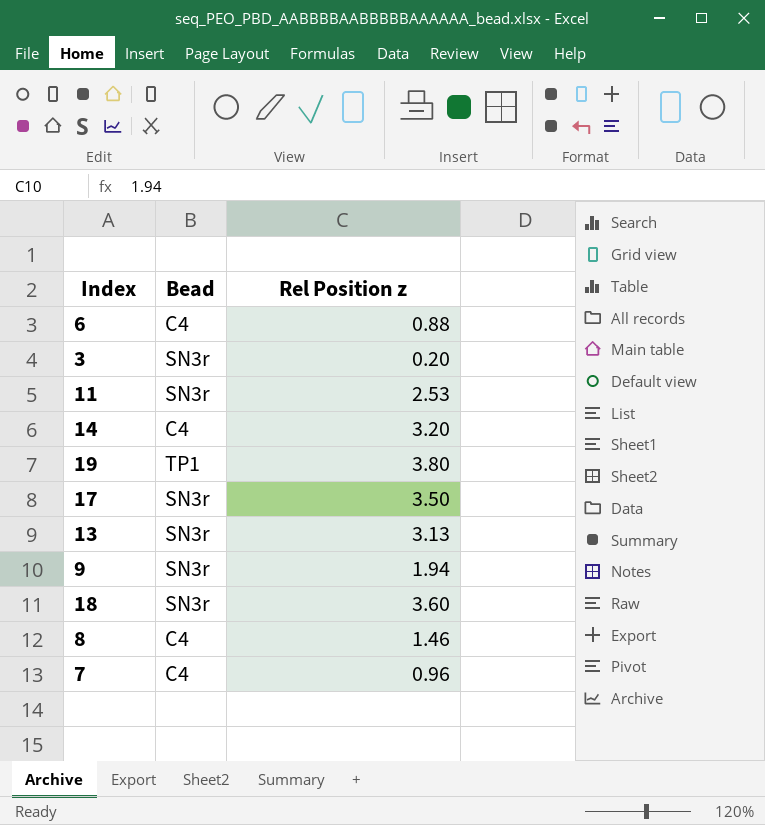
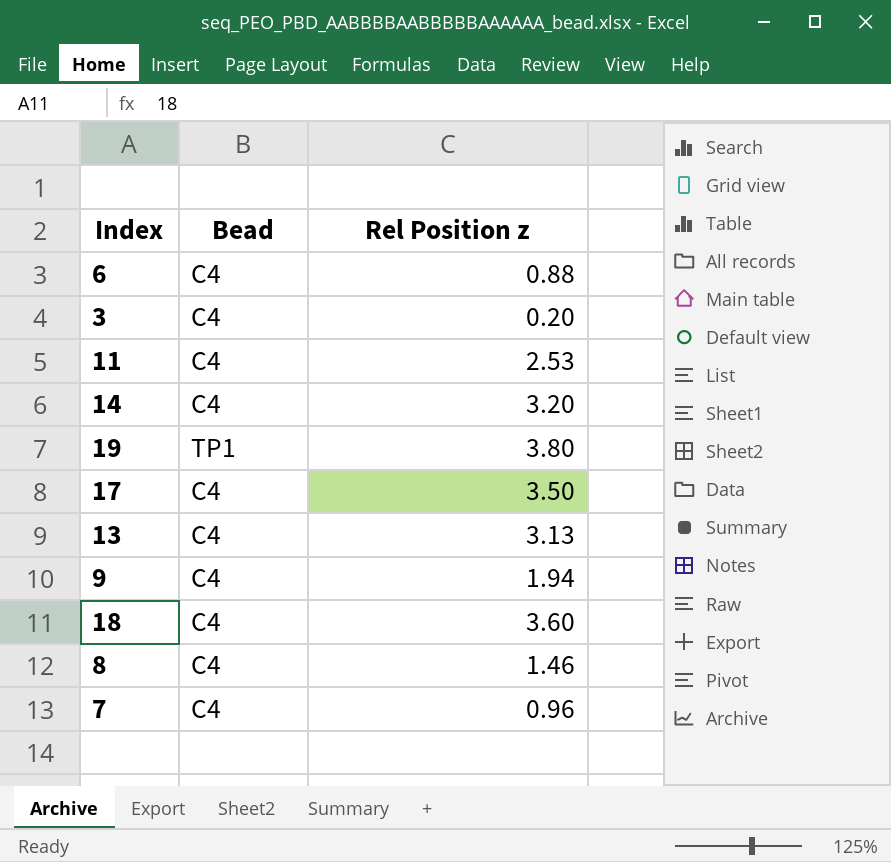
3 | Bead: SN3r -> C4
11 | Bead: SN3r -> C4
17 | Bead: SN3r -> C4
13 | Bead: SN3r -> C4
9 | Bead: SN3r -> C4
18 | Bead: SN3r -> C4

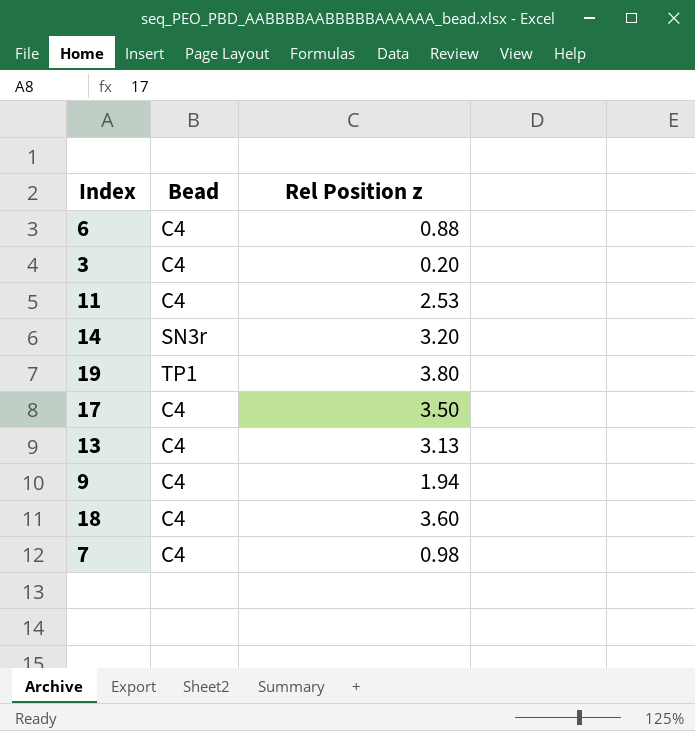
row 8: C4 | 1.46 -> none
14 | Bead: C4 -> SN3r
7 | Rel Position z: 0.96 -> 0.98

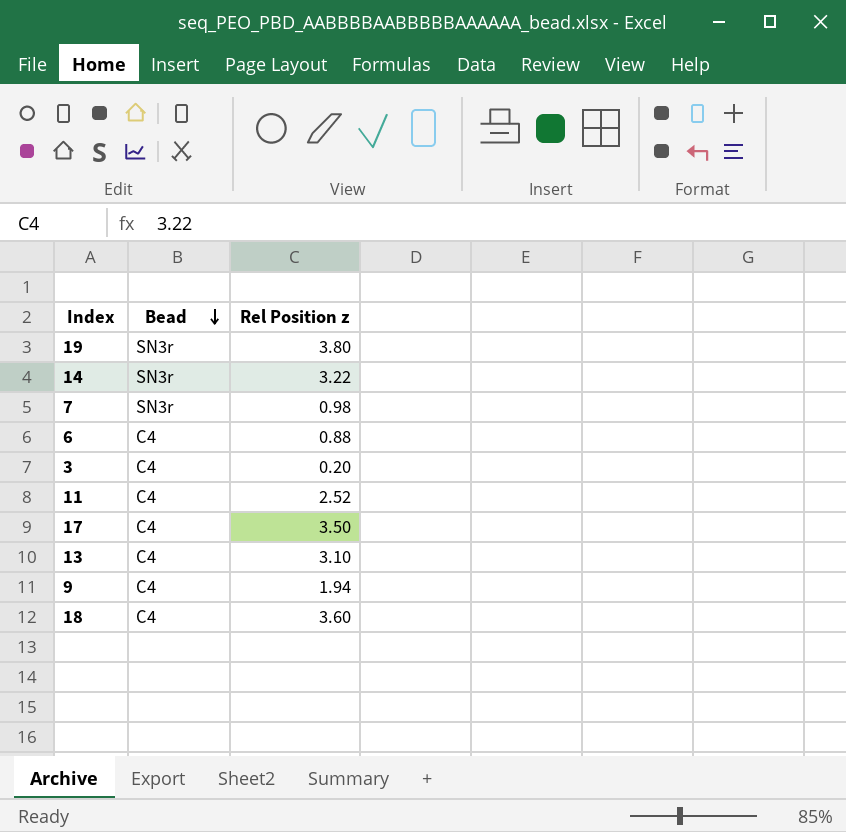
row order: none -> Bead descending
19 | Bead: TP1 -> SN3r
14 | Rel Position z: 3.20 -> 3.22
7 | Bead: C4 -> SN3r
11 | Rel Position z: 2.53 -> 2.52
13 | Rel Position z: 3.13 -> 3.10

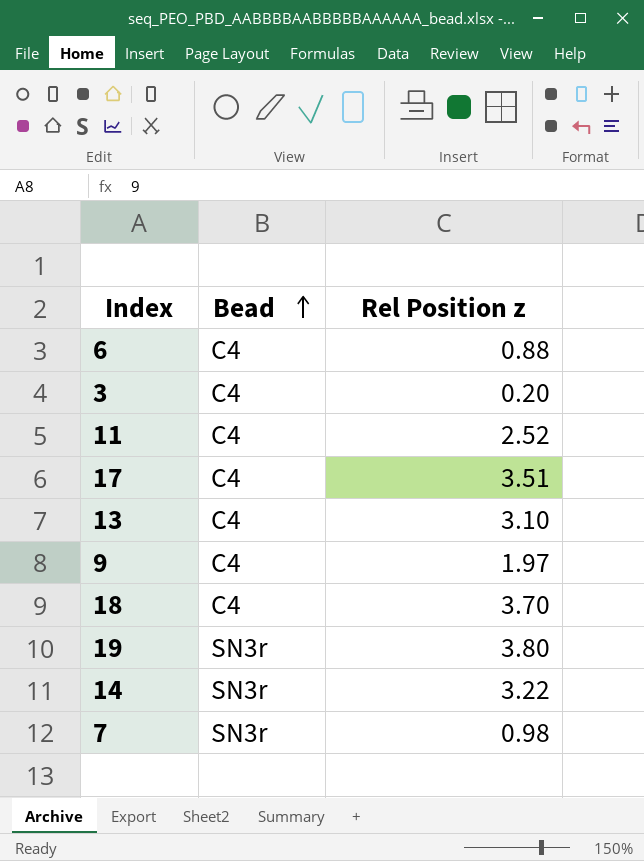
row order: Bead descending -> Bead ascending
17 | Rel Position z: 3.50 -> 3.51
9 | Rel Position z: 1.94 -> 1.97
18 | Rel Position z: 3.60 -> 3.70

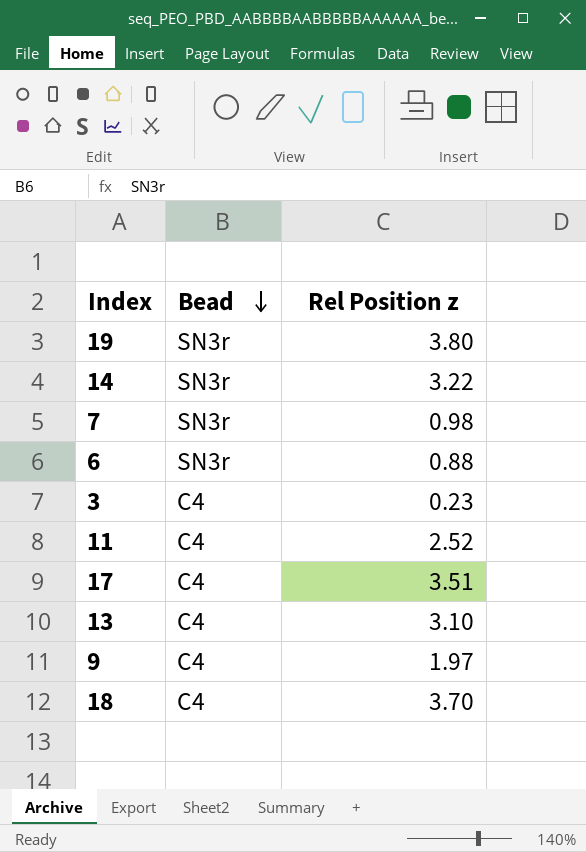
row order: Bead ascending -> Bead descending
6 | Bead: C4 -> SN3r
3 | Rel Position z: 0.20 -> 0.23

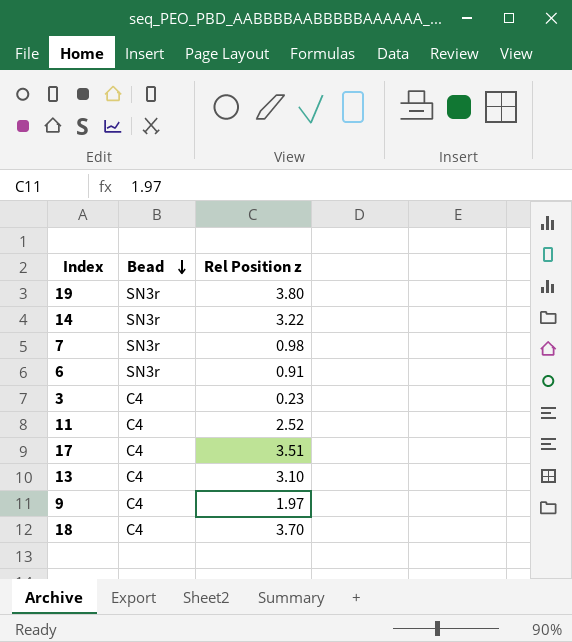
6 | Rel Position z: 0.88 -> 0.91

